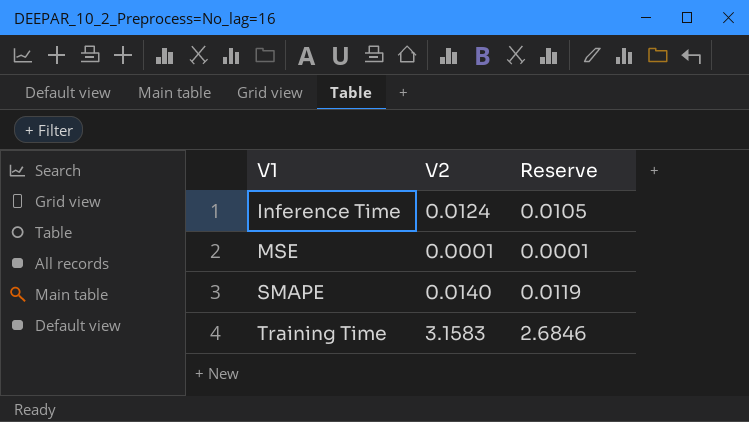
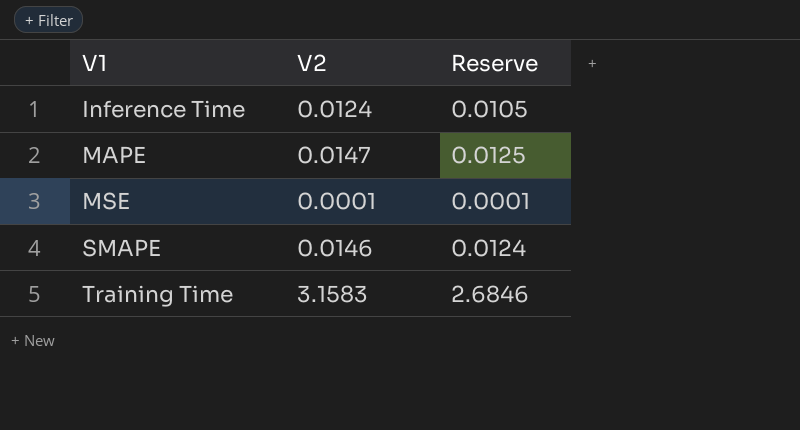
row MAPE: none -> 0.0147 | 0.0125
SMAPE | V2: 0.0140 -> 0.0146
SMAPE | Reserve: 0.0119 -> 0.0124

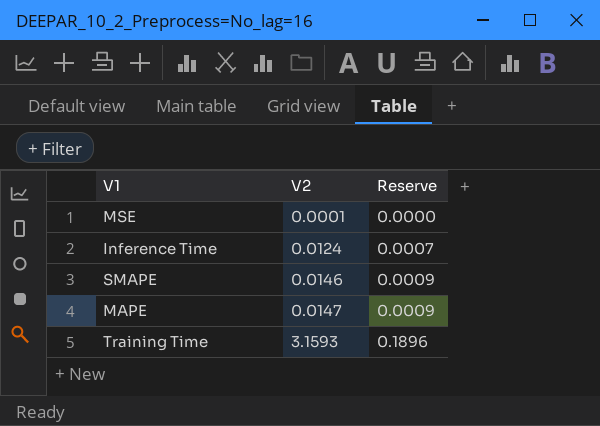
row order: V1 ascending -> V2 ascending
column Reserve | formula: [V2] * 0.85 -> [V2] * 0.06
Training Time | V2: 3.1583 -> 3.1593

